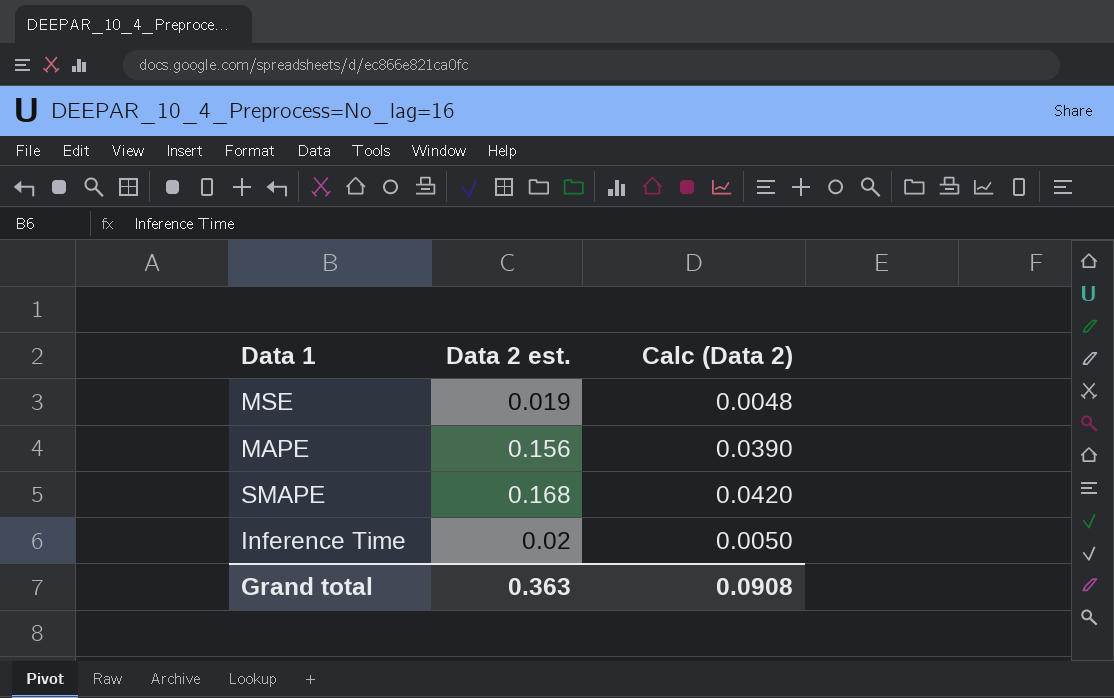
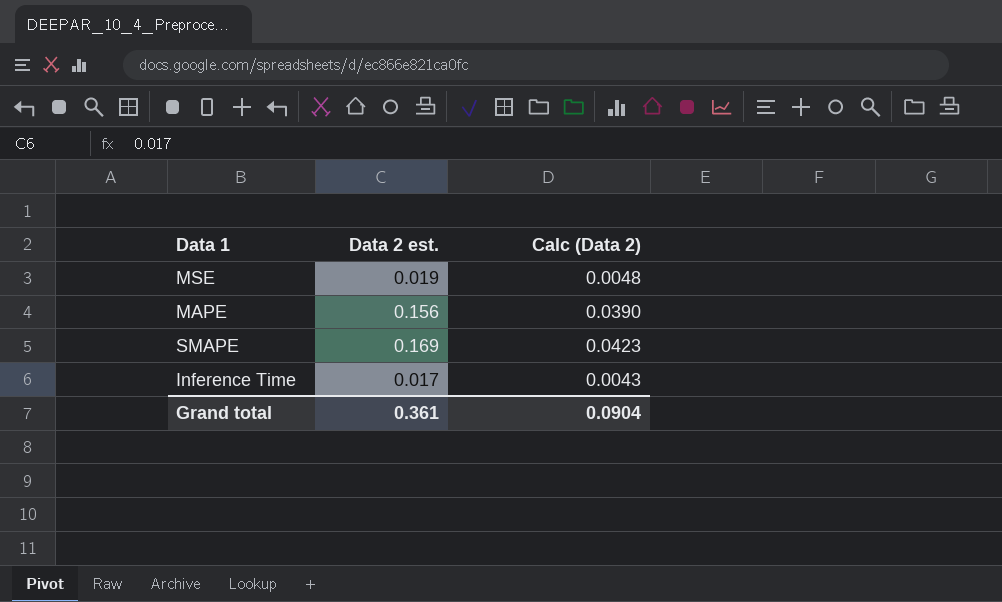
SMAPE | Data 2 est.: 0.168 -> 0.169
SMAPE | Calc (Data 2): 0.0420 -> 0.0423
Inference Time | Data 2 est.: 0.02 -> 0.017
Inference Time | Calc (Data 2): 0.0050 -> 0.0043
Grand total | Data 2 est.: 0.363 -> 0.361
Grand total | Calc (Data 2): 0.0908 -> 0.0904

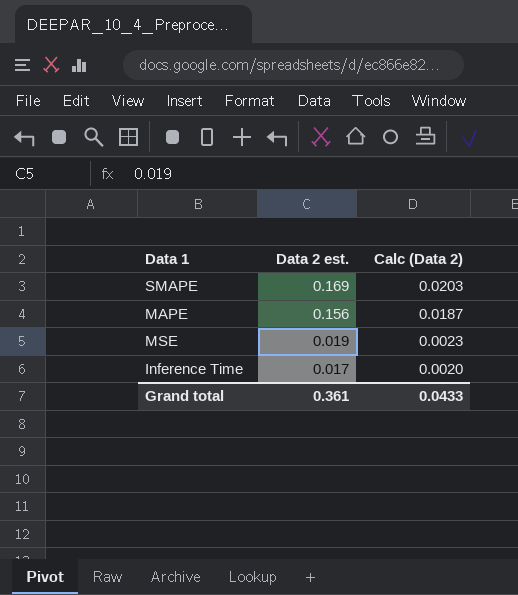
row order: none -> Data 2 est. descending
column Calc (Data 2) | formula: [Data 2 est.] * 0.25 -> [Data 2 est.] * 0.12
Grand total | Calc (Data 2): 0.0904 -> 0.0433

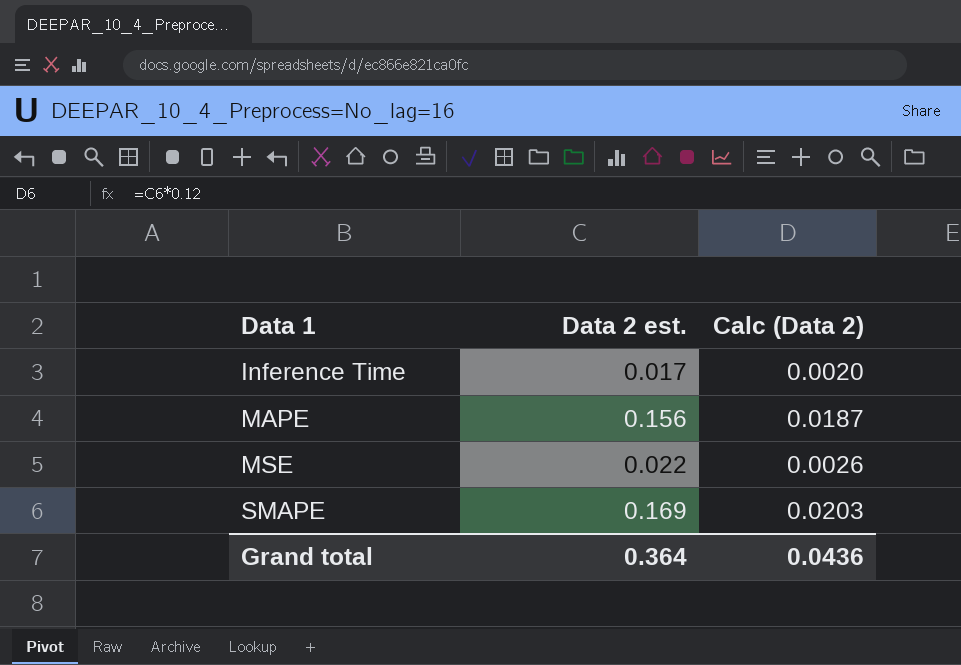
row order: Data 2 est. descending -> Data 1 ascending
MSE | Data 2 est.: 0.019 -> 0.022
MSE | Calc (Data 2): 0.0023 -> 0.0026
Grand total | Data 2 est.: 0.361 -> 0.364
Grand total | Calc (Data 2): 0.0433 -> 0.0436

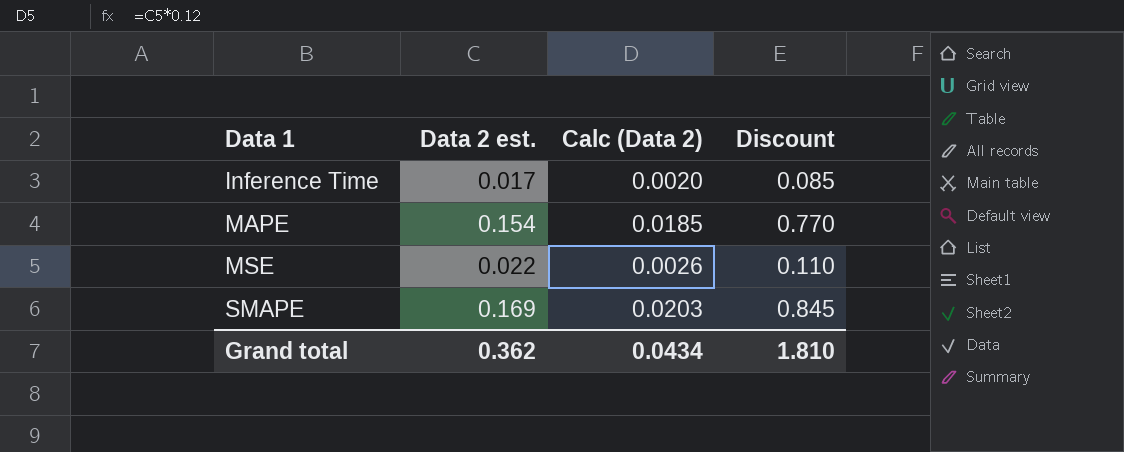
column Discount | formula: none -> [Data 2 est.] * 5
MAPE | Data 2 est.: 0.156 -> 0.154
MAPE | Calc (Data 2): 0.0187 -> 0.0185
Grand total | Data 2 est.: 0.364 -> 0.362
Grand total | Calc (Data 2): 0.0436 -> 0.0434

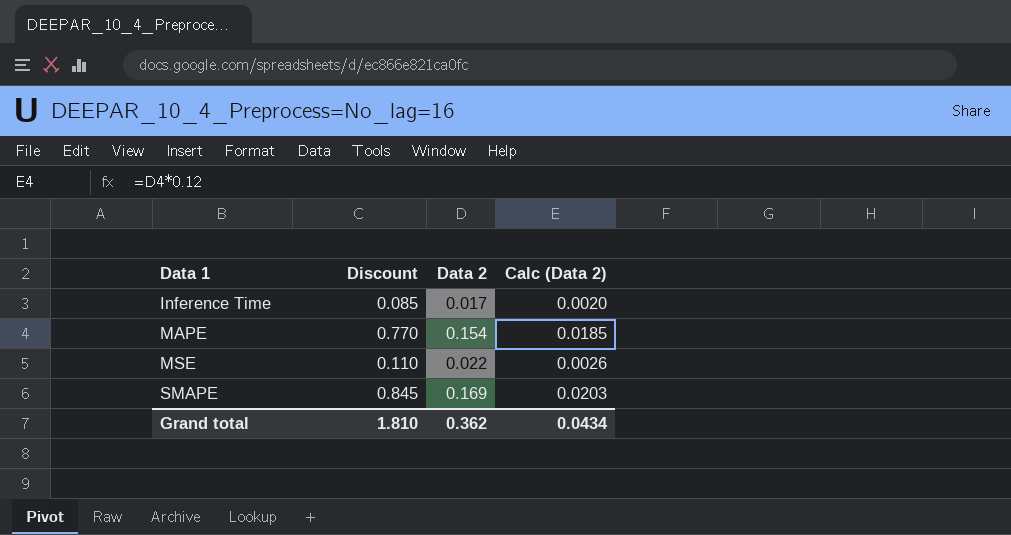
column Discount | position: 4 -> 2
column name: Data 2 est. -> Data 2

